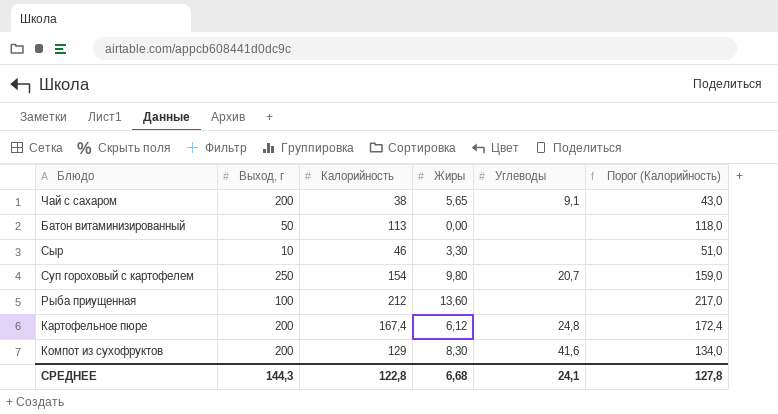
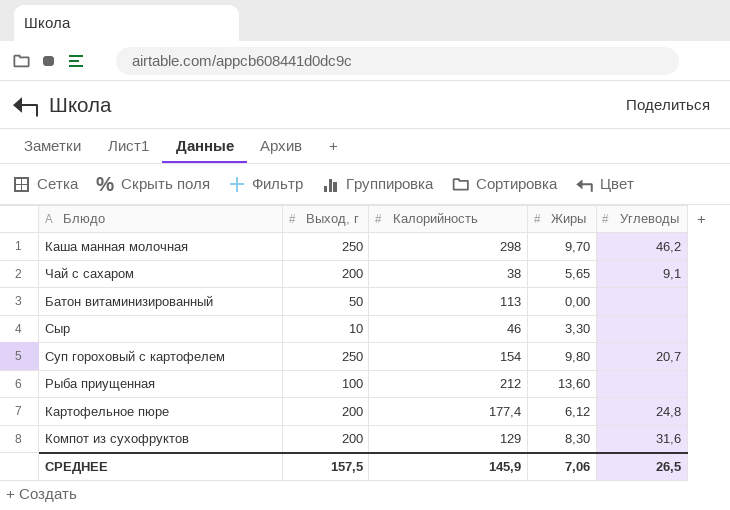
column Порог (Калорийность) | formula: [Калорийность] + 5 -> none
row Каша манная молочная: none -> 250 | 298 | 9,70 | 46,2
Картофельное пюре | Калорийность: 167,4 -> 177,4
Компот из сухофруктов | Углеводы: 41,6 -> 31,6
СРЕДНЕЕ | Выход, г: 144,3 -> 157,5
СРЕДНЕЕ | Калорийность: 122,8 -> 145,9
СРЕДНЕЕ | Жиры: 6,68 -> 7,06
СРЕДНЕЕ | Углеводы: 24,1 -> 26,5

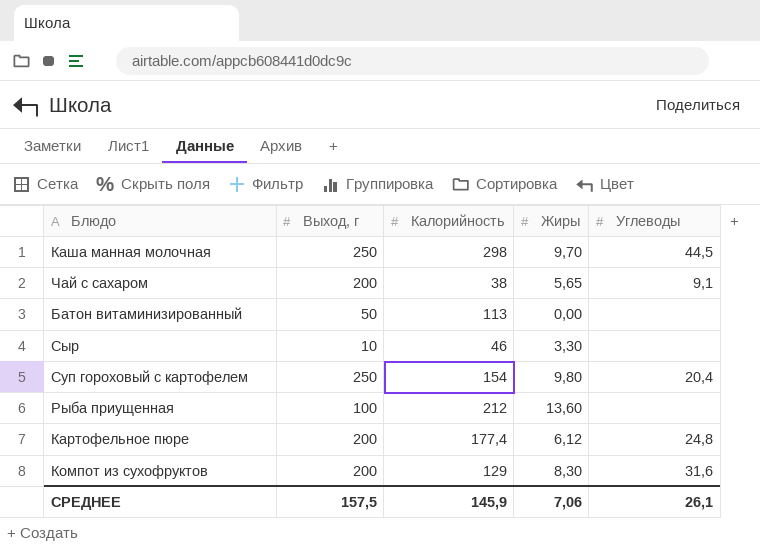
Каша манная молочная | Углеводы: 46,2 -> 44,5
Суп гороховый с картофелем | Углеводы: 20,7 -> 20,4
СРЕДНЕЕ | Углеводы: 26,5 -> 26,1

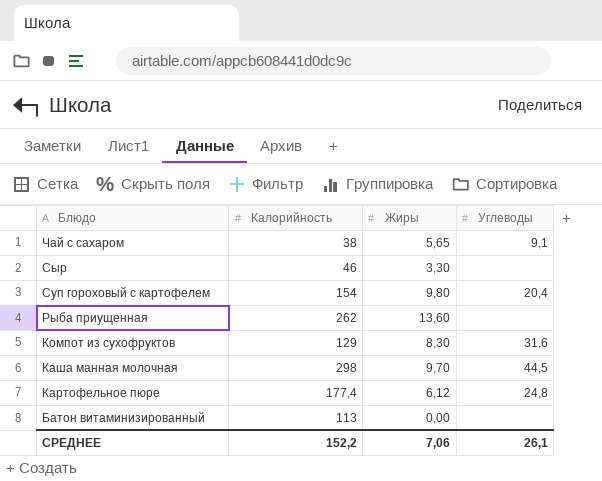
row order: none -> Блюдо descending
column Выход, г | position: 2 -> none
Рыба приущенная | Калорийность: 212 -> 262
СРЕДНЕЕ | Калорийность: 145,9 -> 152,2

